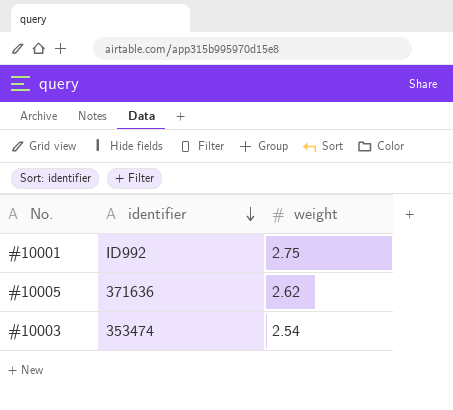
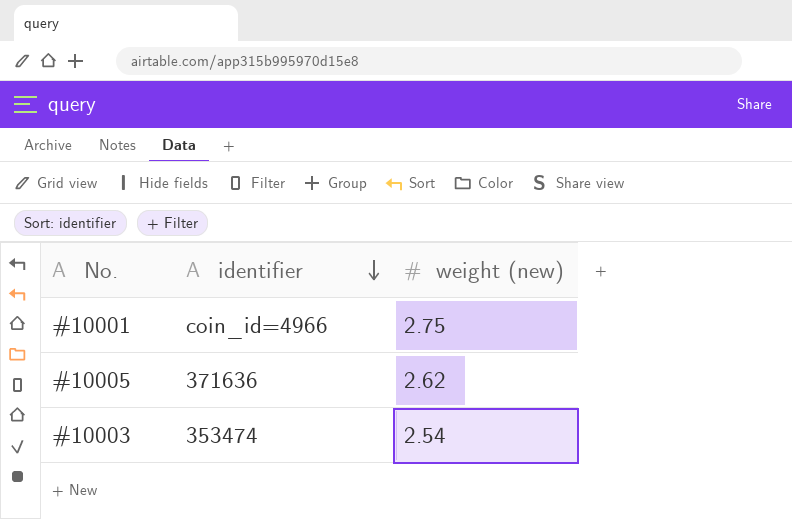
column name: weight -> weight (new)
#10001 | identifier: ID992 -> coin_id=4966

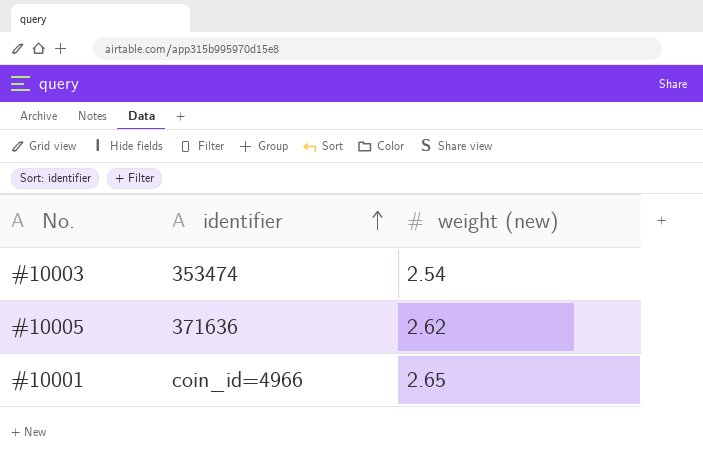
row order: identifier descending -> identifier ascending
#10001 | weight (new): 2.75 -> 2.65

